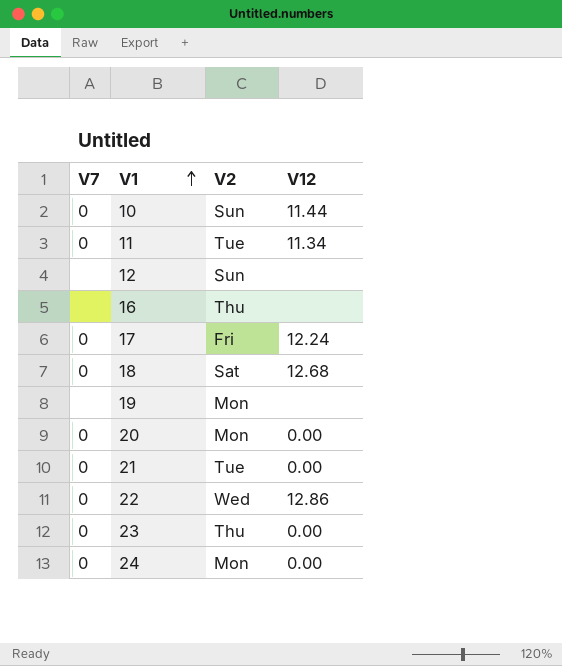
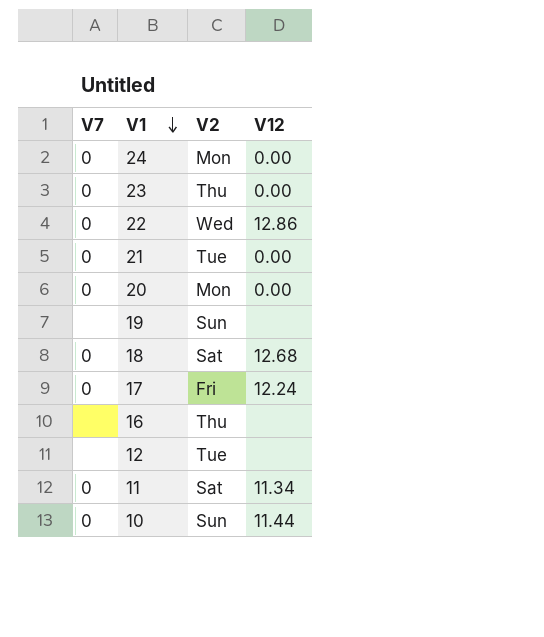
row order: V1 ascending -> V1 descending
19 | V2: Mon -> Sun
12 | V2: Sun -> Tue
11 | V2: Tue -> Sat

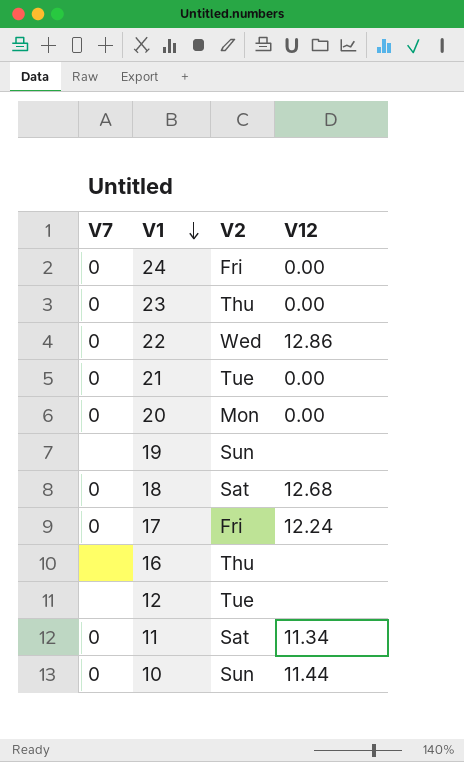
24 | V2: Mon -> Fri

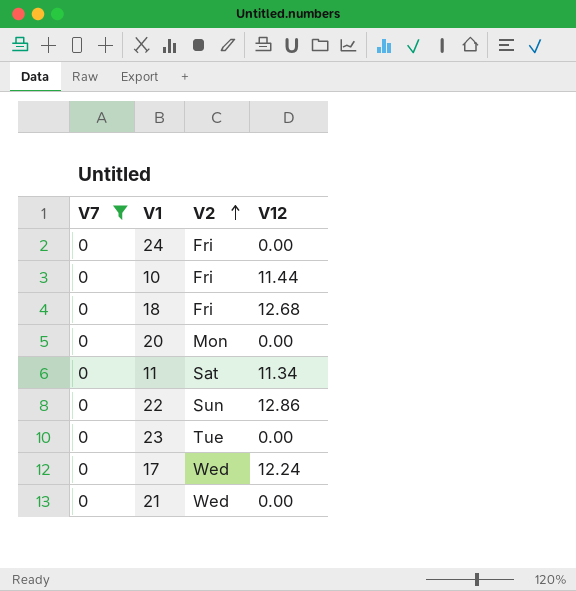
filter: none -> V7 = 0
row order: V1 descending -> V2 ascending
10 | V2: Sun -> Fri
18 | V2: Sat -> Fri
22 | V2: Wed -> Sun
23 | V2: Thu -> Tue
17 | V2: Fri -> Wed
21 | V2: Tue -> Wed

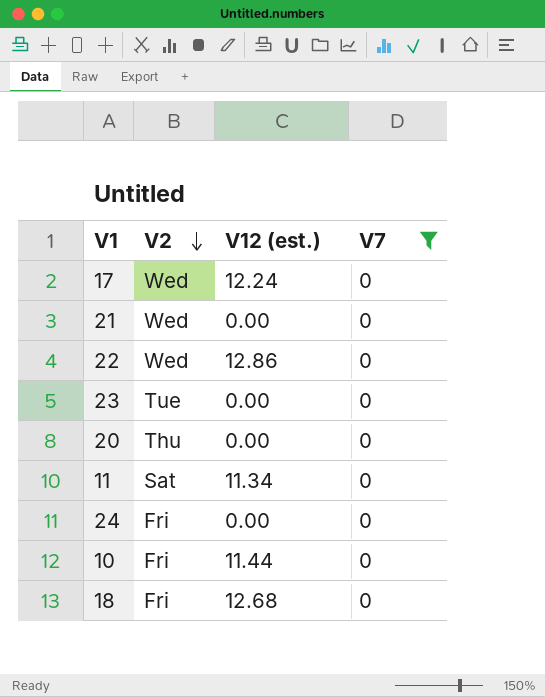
row order: V2 ascending -> V2 descending
column name: V12 -> V12 (est.)
column V7 | position: 1 -> 4
22 | V2: Sun -> Wed
20 | V2: Mon -> Thu

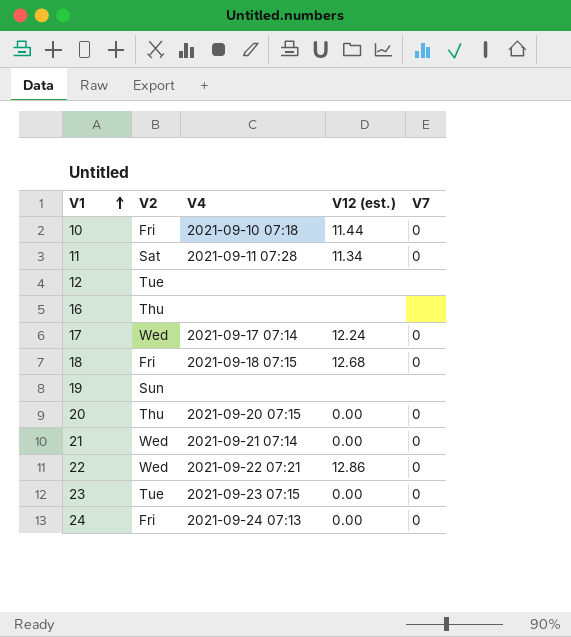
filter: V7 = 0 -> none
row order: V2 descending -> V1 ascending
column V4 | position: none -> 3

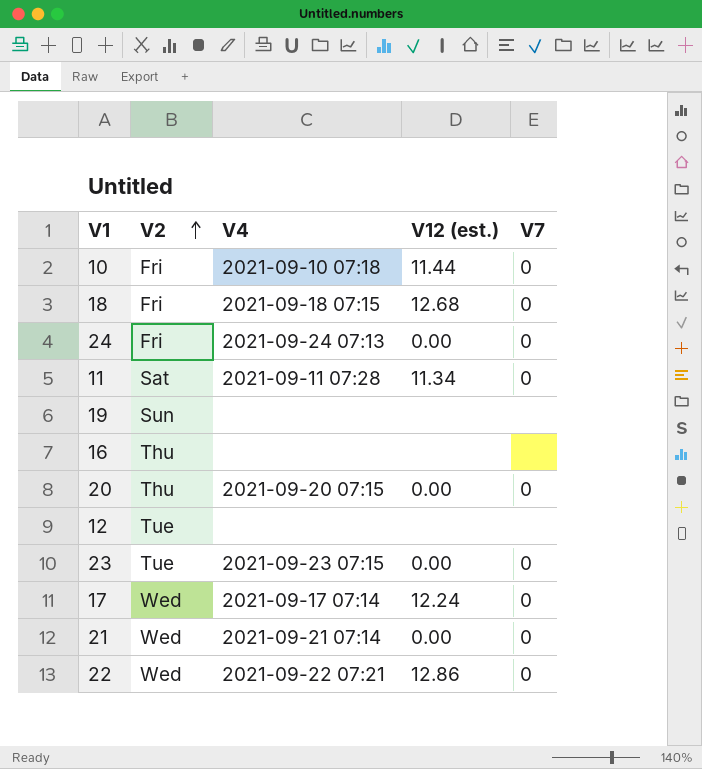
row order: V1 ascending -> V2 ascending

